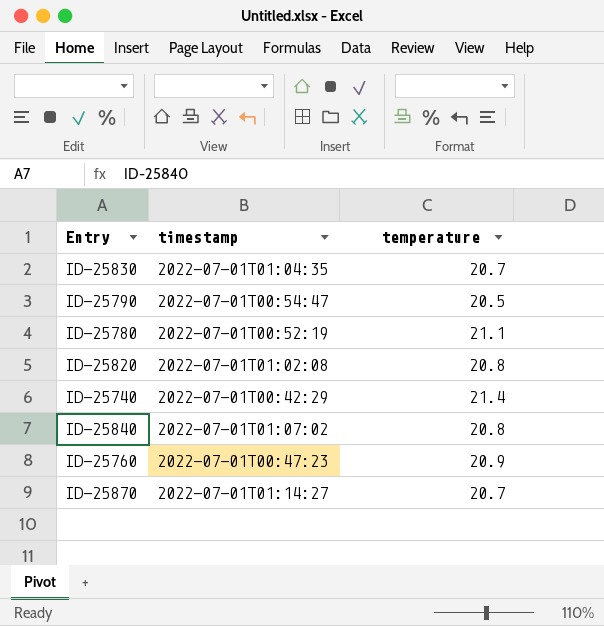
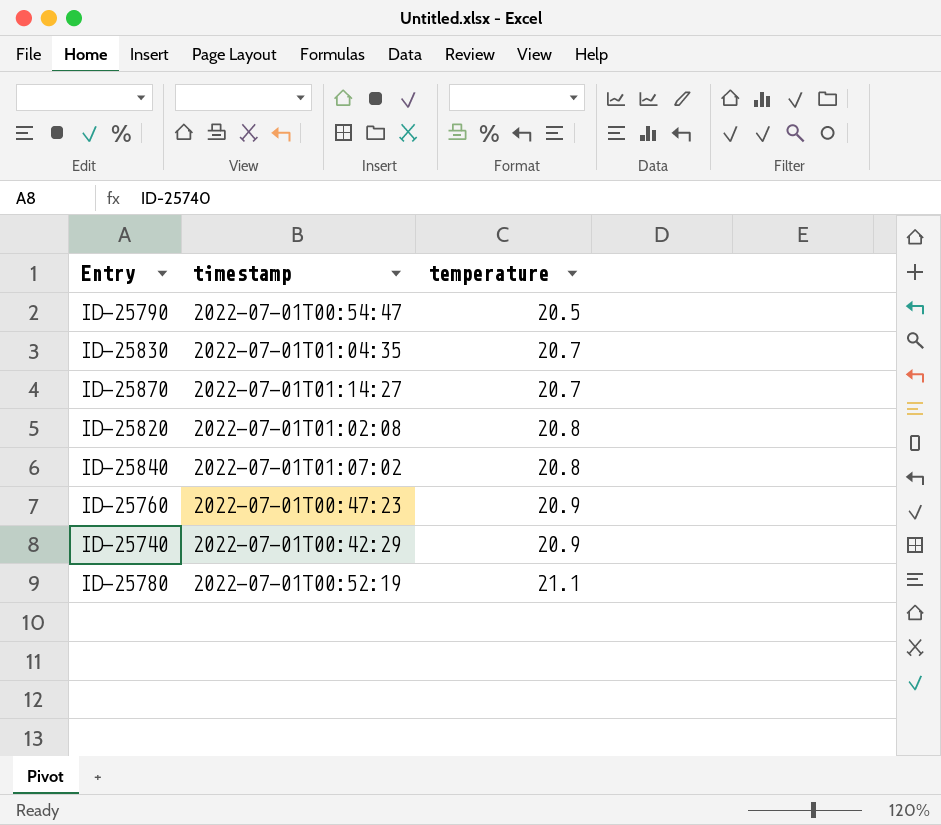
row order: none -> temperature ascending
ID-25740 | temperature: 21.4 -> 20.9

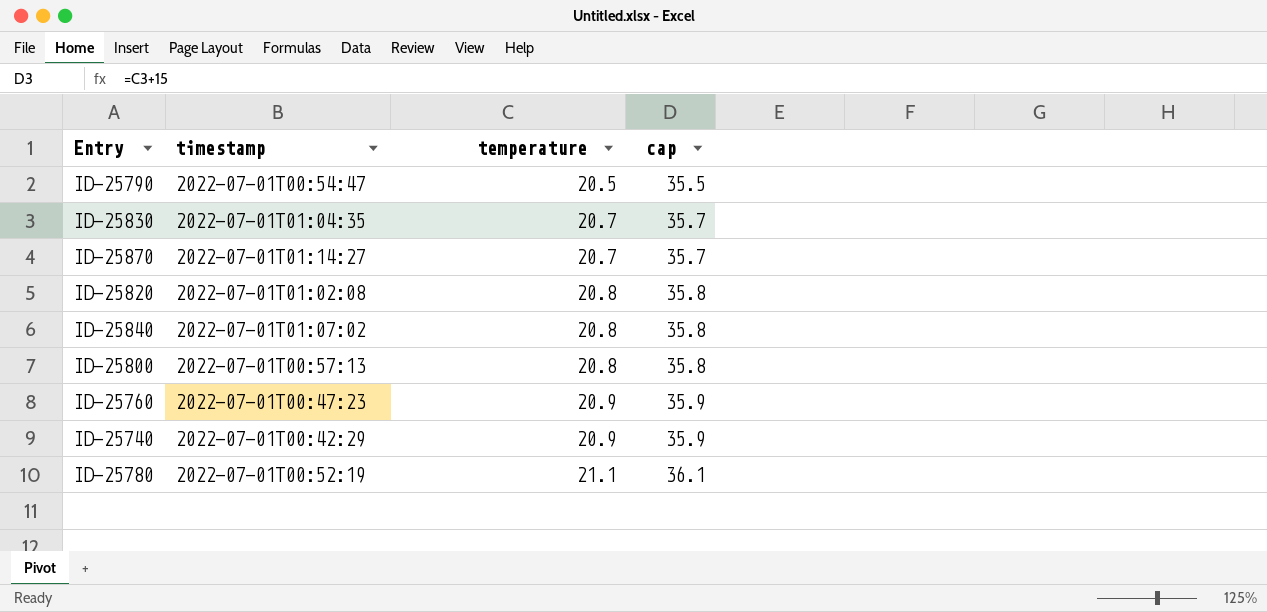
column cap | formula: none -> [temperature] + 15
row ID-25800: none -> 2022-07-01T00:57:13 | 20.8 | 35.8

